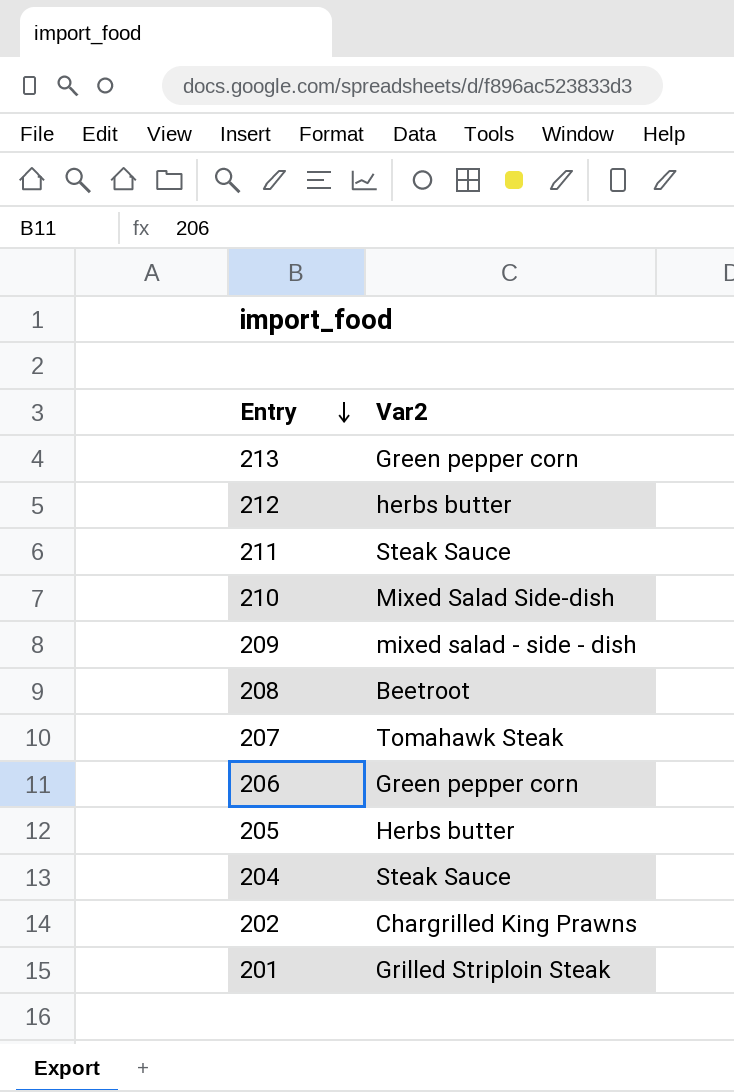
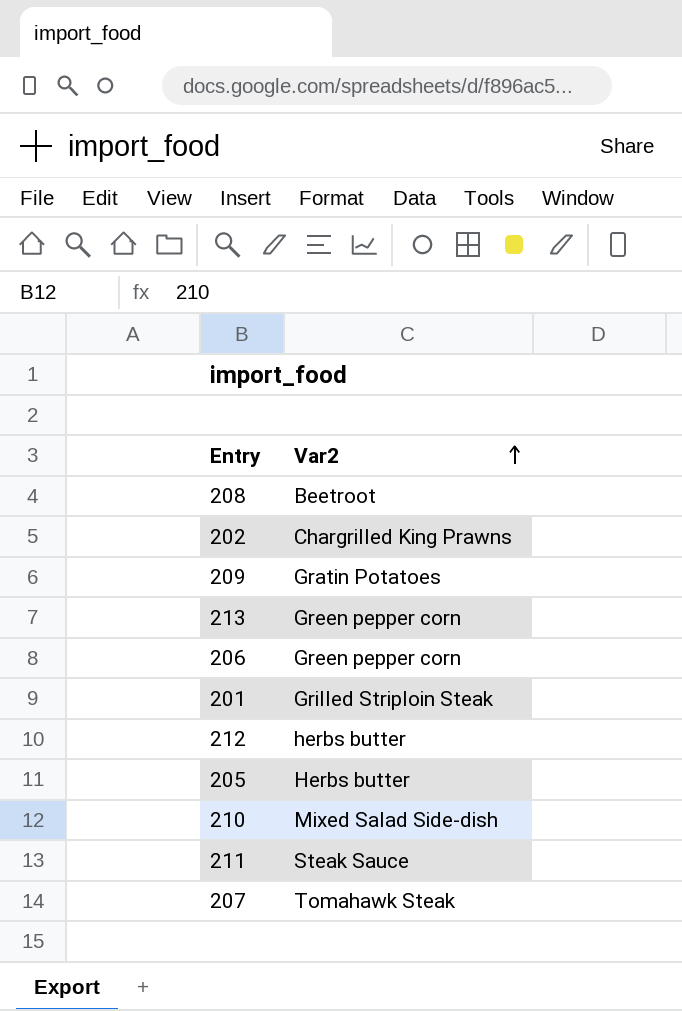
row order: Entry descending -> Var2 ascending
row 204: Steak Sauce -> none
209 | Var2: mixed salad - side - dish -> Gratin Potatoes

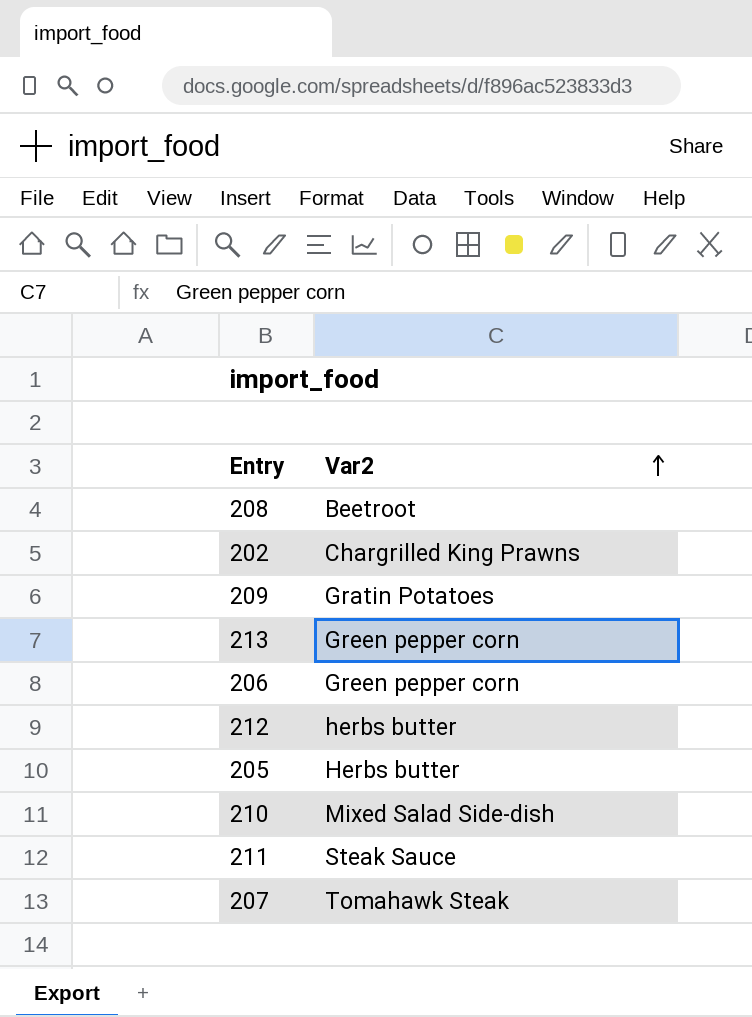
row 201: Grilled Striploin Steak -> none

